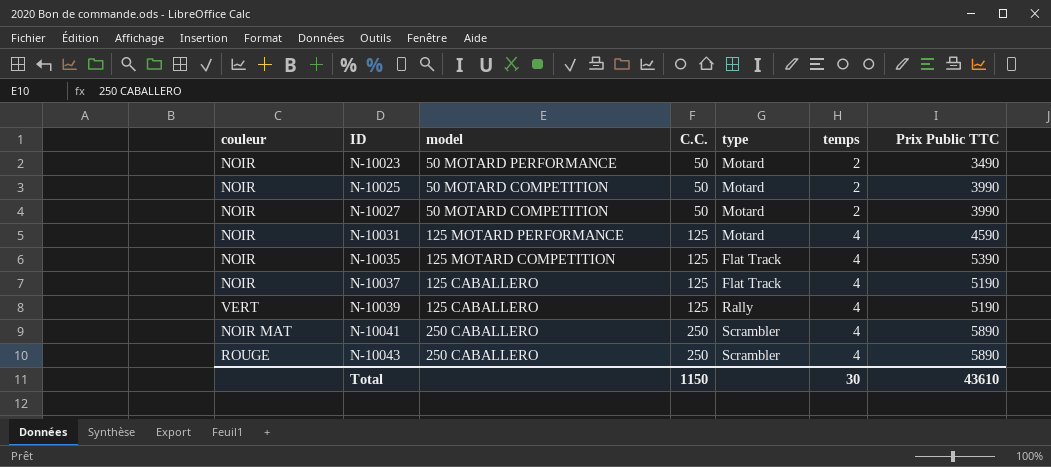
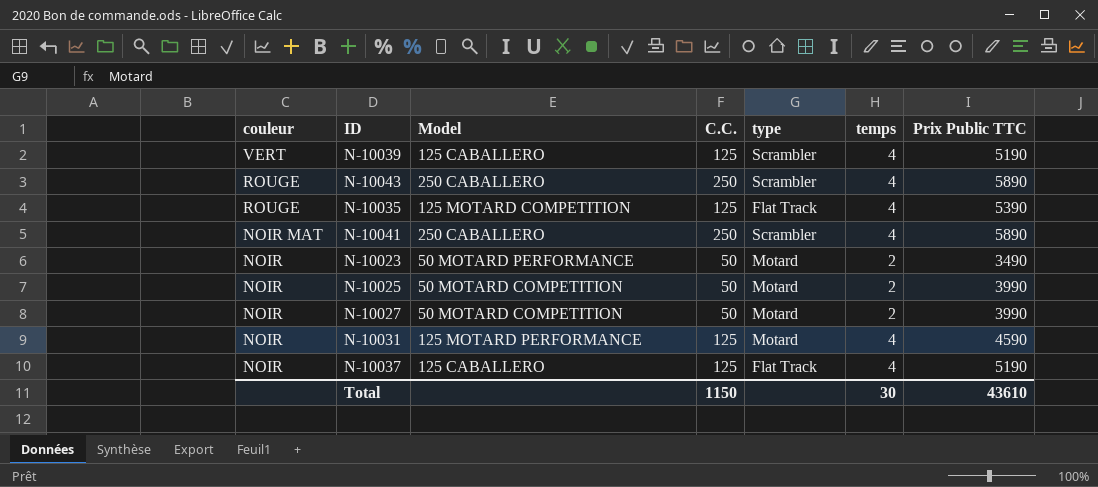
row order: ID ascending -> couleur descending
column name: model -> Model
N-10039 | type: Rally -> Scrambler
N-10035 | couleur: NOIR -> ROUGE

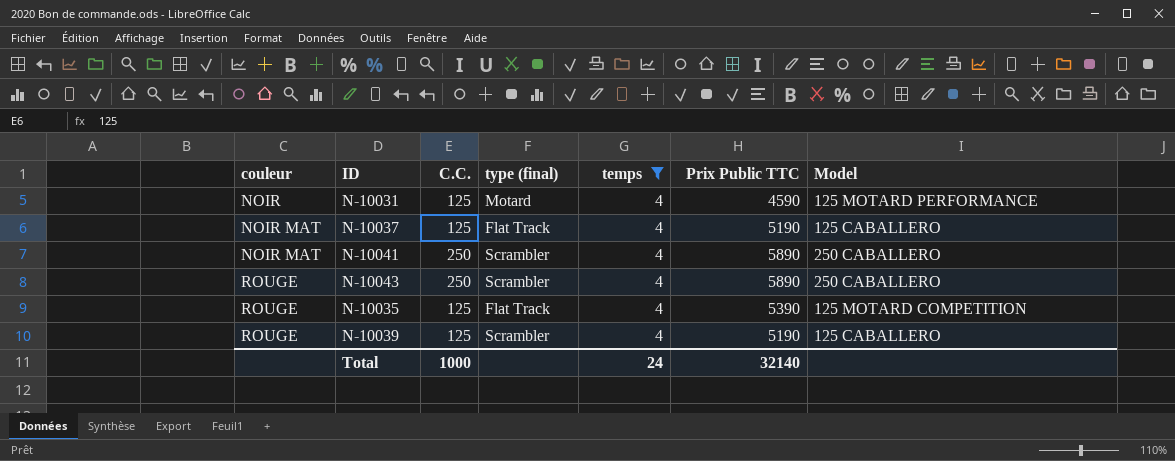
filter: none -> temps = 4
row order: couleur descending -> couleur ascending
column name: type -> type (final)
column Model | position: 3 -> 7
N-10037 | couleur: NOIR -> NOIR MAT
N-10039 | couleur: VERT -> ROUGE
Total | C.C.: 1150 -> 1000
Total | temps: 30 -> 24
Total | Prix Public TTC: 43610 -> 32140

